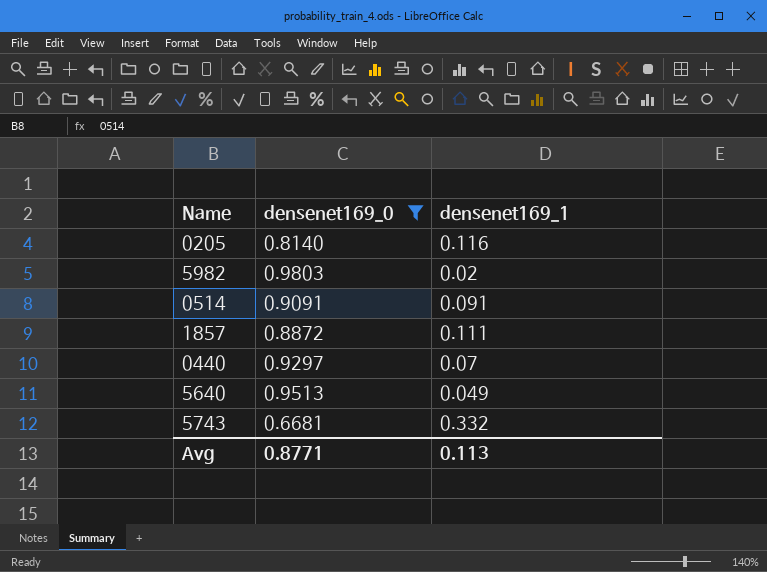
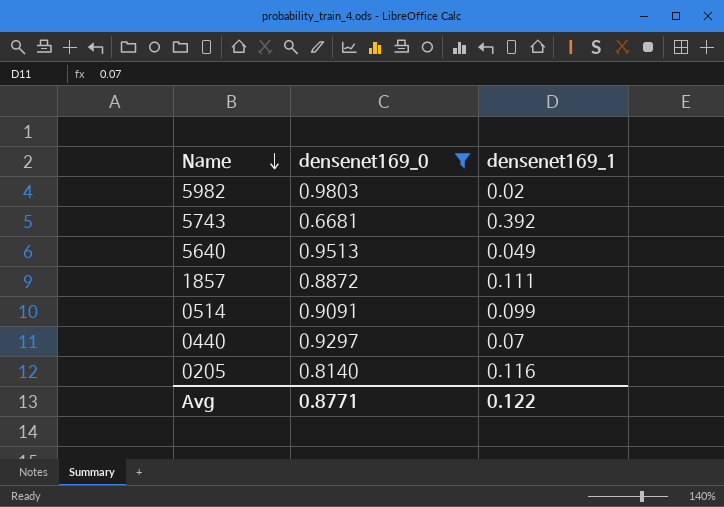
row order: none -> Name descending
5743 | densenet169_1: 0.332 -> 0.392
0514 | densenet169_1: 0.091 -> 0.099
Avg | densenet169_1: 0.113 -> 0.122

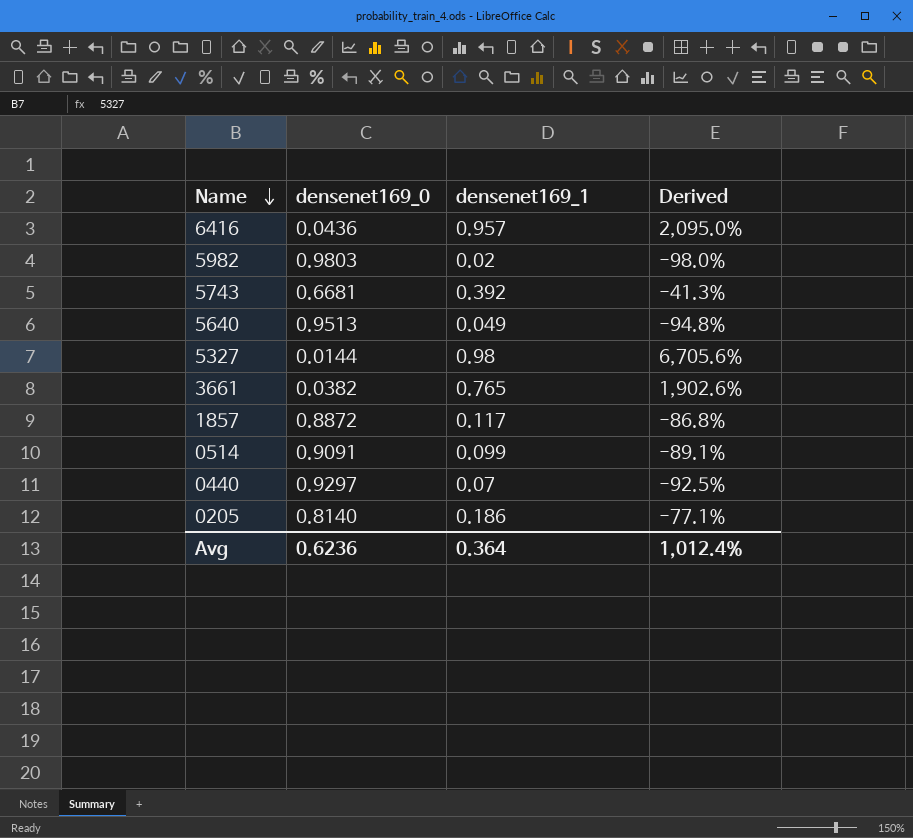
filter: densenet169_0 >= 0.6681 -> none
column Derived | formula: none -> ([densenet169_1] - [densenet169_0]) / [densenet169_0]
1857 | densenet169_1: 0.111 -> 0.117
0205 | densenet169_1: 0.116 -> 0.186
Avg | densenet169_0: 0.8771 -> 0.6236
Avg | densenet169_1: 0.122 -> 0.364

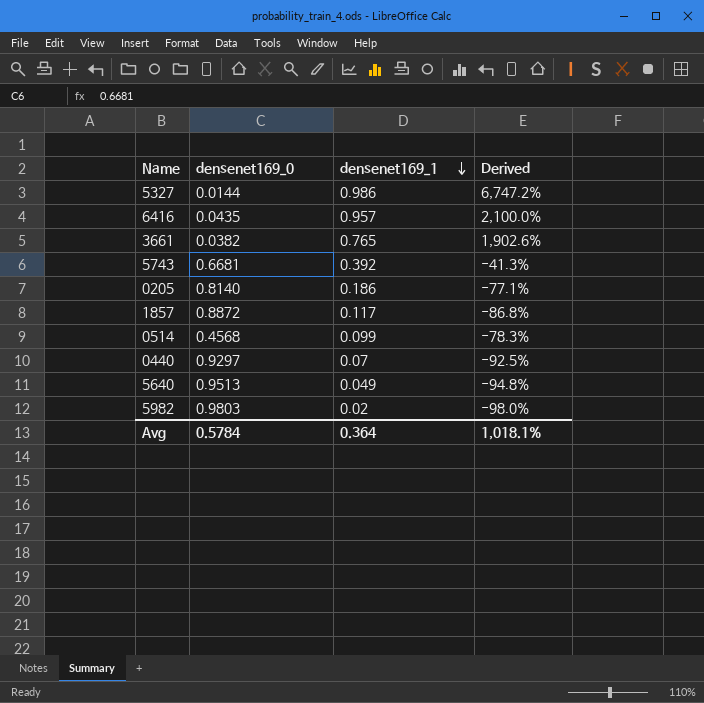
row order: Name descending -> densenet169_1 descending
5327 | densenet169_1: 0.98 -> 0.986
5327 | Derived: 6,705.6% -> 6,747.2%
6416 | densenet169_0: 0.0436 -> 0.0435
6416 | Derived: 2,095.0% -> 2,100.0%
0514 | densenet169_0: 0.9091 -> 0.4568
0514 | Derived: -89.1% -> -78.3%
Avg | densenet169_0: 0.6236 -> 0.5784
Avg | Derived: 1,012.4% -> 1,018.1%

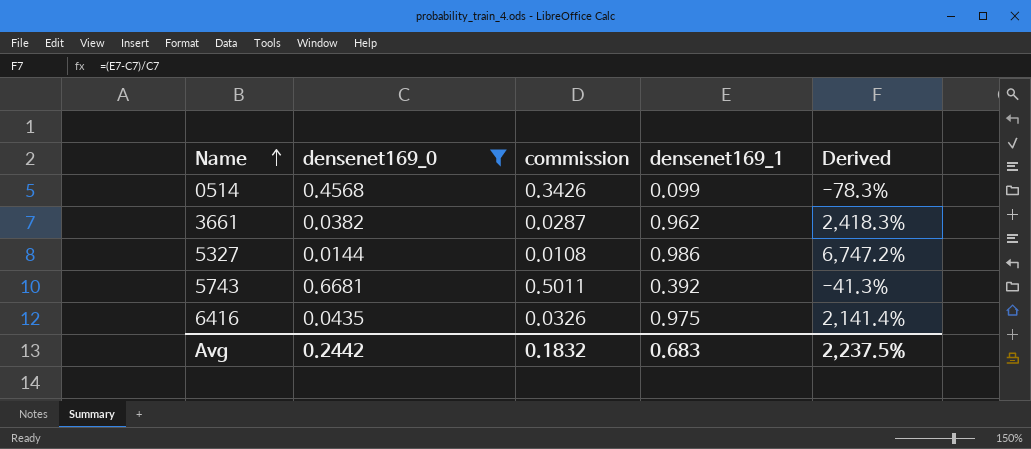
filter: none -> densenet169_0 <= 0.6681
row order: densenet169_1 descending -> Name ascending
column commission | formula: none -> [densenet169_0] * 0.75
3661 | densenet169_1: 0.765 -> 0.962
3661 | Derived: 1,902.6% -> 2,418.3%
6416 | densenet169_1: 0.957 -> 0.975
6416 | Derived: 2,100.0% -> 2,141.4%
Avg | densenet169_0: 0.5784 -> 0.2442
Avg | densenet169_1: 0.364 -> 0.683
Avg | Derived: 1,018.1% -> 2,237.5%

